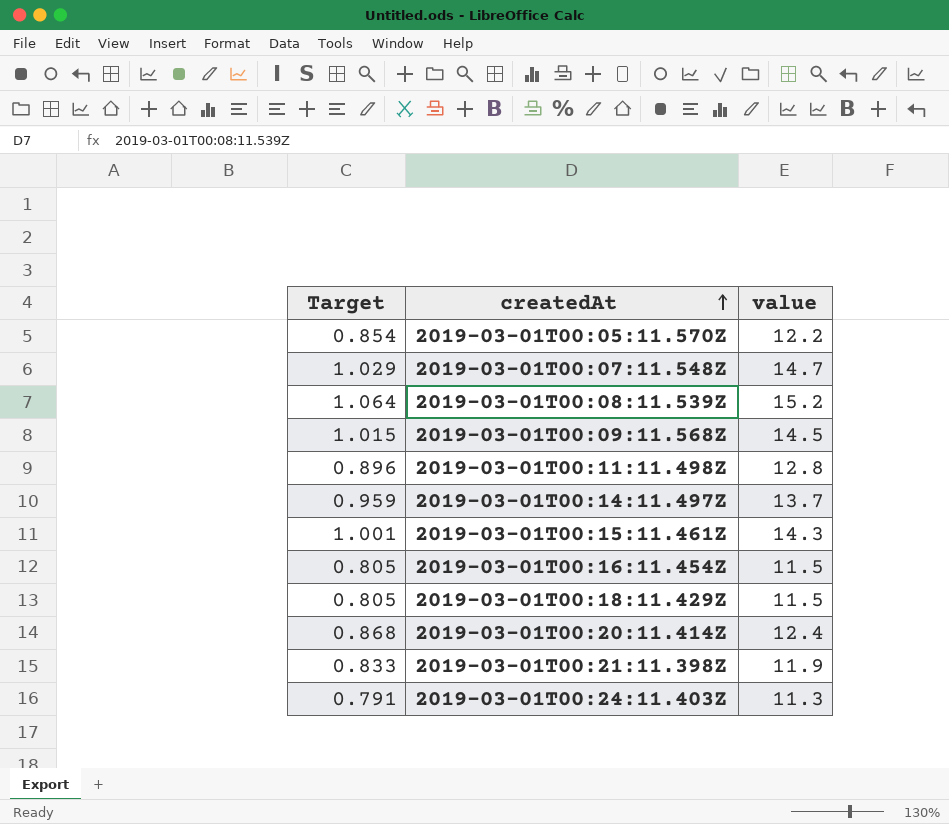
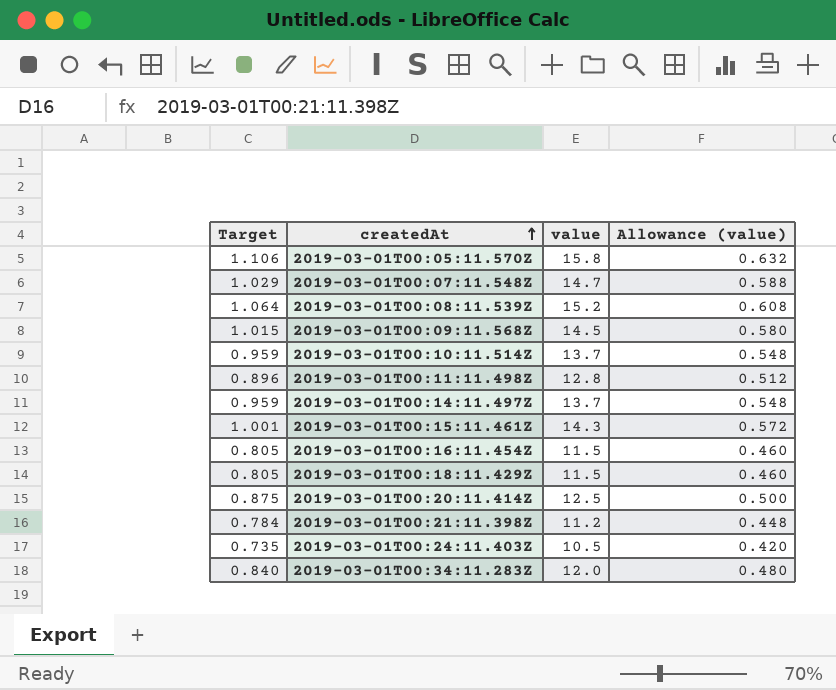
column Allowance (value) | formula: none -> [value] * 0.04
2019-03-01T00:05:11.570Z | Target: 0.854 -> 1.106
2019-03-01T00:05:11.570Z | value: 12.2 -> 15.8
row 2019-03-01T00:10:11.514Z: none -> 0.959 | 13.7 | 0.548
2019-03-01T00:20:11.414Z | Target: 0.868 -> 0.875
2019-03-01T00:20:11.414Z | value: 12.4 -> 12.5
2019-03-01T00:21:11.398Z | Target: 0.833 -> 0.784
2019-03-01T00:21:11.398Z | value: 11.9 -> 11.2
2019-03-01T00:24:11.403Z | Target: 0.791 -> 0.735
2019-03-01T00:24:11.403Z | value: 11.3 -> 10.5
row 2019-03-01T00:34:11.283Z: none -> 0.840 | 12.0 | 0.480

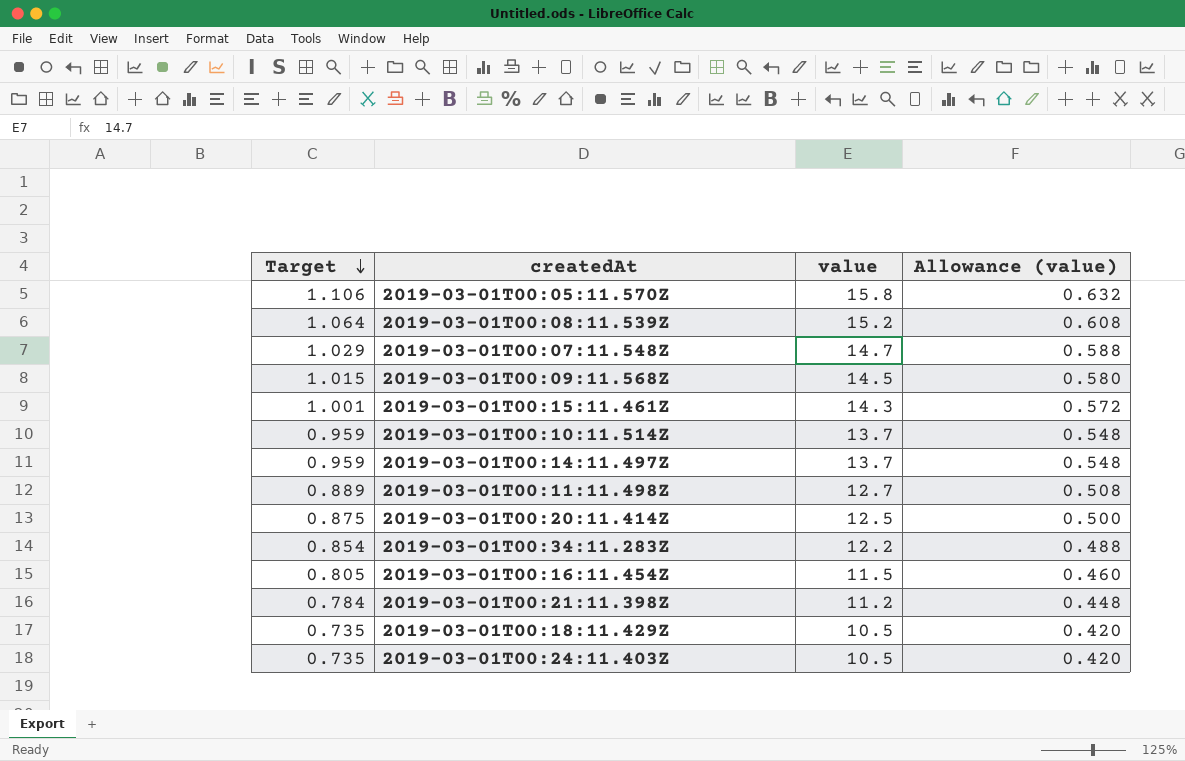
row order: createdAt ascending -> Target descending
2019-03-01T00:11:11.498Z | Target: 0.896 -> 0.889
2019-03-01T00:11:11.498Z | value: 12.8 -> 12.7
2019-03-01T00:11:11.498Z | Allowance (value): 0.512 -> 0.508
2019-03-01T00:34:11.283Z | Target: 0.840 -> 0.854
2019-03-01T00:34:11.283Z | value: 12.0 -> 12.2
2019-03-01T00:34:11.283Z | Allowance (value): 0.480 -> 0.488
2019-03-01T00:18:11.429Z | Target: 0.805 -> 0.735
2019-03-01T00:18:11.429Z | value: 11.5 -> 10.5
2019-03-01T00:18:11.429Z | Allowance (value): 0.460 -> 0.420

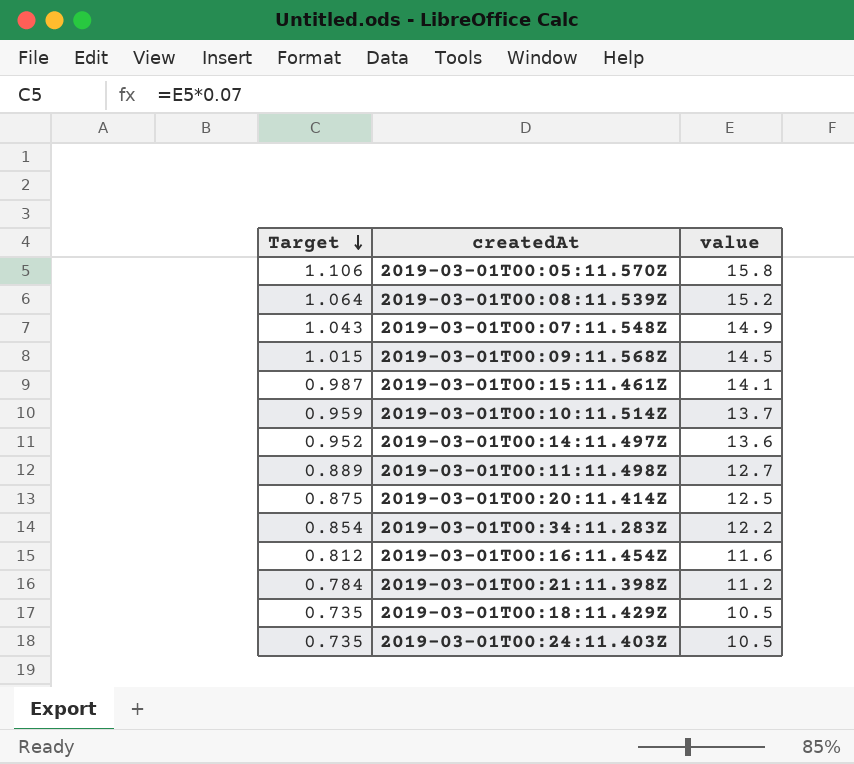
column Allowance (value) | formula: [value] * 0.04 -> none
2019-03-01T00:07:11.548Z | Target: 1.029 -> 1.043
2019-03-01T00:07:11.548Z | value: 14.7 -> 14.9
2019-03-01T00:15:11.461Z | Target: 1.001 -> 0.987
2019-03-01T00:15:11.461Z | value: 14.3 -> 14.1
2019-03-01T00:14:11.497Z | Target: 0.959 -> 0.952
2019-03-01T00:14:11.497Z | value: 13.7 -> 13.6
2019-03-01T00:16:11.454Z | Target: 0.805 -> 0.812
2019-03-01T00:16:11.454Z | value: 11.5 -> 11.6

